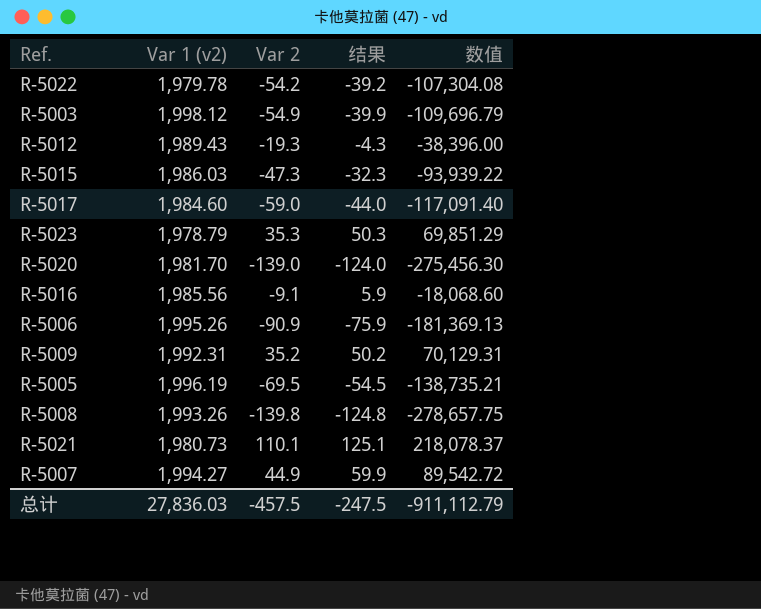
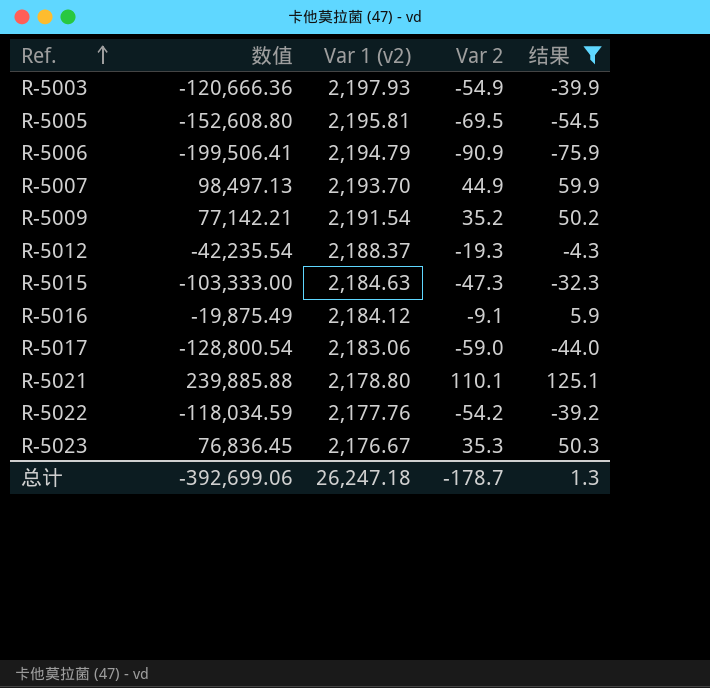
filter: none -> 结果 >= -75.9
row order: none -> Ref. ascending
column 数值 | position: 5 -> 2
R-5003 | 数值: -109,696.79 -> -120,666.36
R-5003 | Var 1 (v2): 1,998.12 -> 2,197.93
R-5005 | 数值: -138,735.21 -> -152,608.80
R-5005 | Var 1 (v2): 1,996.19 -> 2,195.81
R-5006 | 数值: -181,369.13 -> -199,506.41
R-5006 | Var 1 (v2): 1,995.26 -> 2,194.79
R-5007 | 数值: 89,542.72 -> 98,497.13
R-5007 | Var 1 (v2): 1,994.27 -> 2,193.70
R-5009 | 数值: 70,129.31 -> 77,142.21
R-5009 | Var 1 (v2): 1,992.31 -> 2,191.54
R-5012 | 数值: -38,396.00 -> -42,235.54
R-5012 | Var 1 (v2): 1,989.43 -> 2,188.37
R-5015 | 数值: -93,939.22 -> -103,333.00
R-5015 | Var 1 (v2): 1,986.03 -> 2,184.63
R-5016 | 数值: -18,068.60 -> -19,875.49
R-5016 | Var 1 (v2): 1,985.56 -> 2,184.12
R-5017 | 数值: -117,091.40 -> -128,800.54
R-5017 | Var 1 (v2): 1,984.60 -> 2,183.06
R-5021 | 数值: 218,078.37 -> 239,885.88
R-5021 | Var 1 (v2): 1,980.73 -> 2,178.80
R-5022 | 数值: -107,304.08 -> -118,034.59
R-5022 | Var 1 (v2): 1,979.78 -> 2,177.76
R-5023 | 数值: 69,851.29 -> 76,836.45
R-5023 | Var 1 (v2): 1,978.79 -> 2,176.67
总计 | 数值: -911,112.79 -> -392,699.06
总计 | Var 1 (v2): 27,836.03 -> 26,247.18
总计 | Var 2: -457.5 -> -178.7
总计 | 结果: -247.5 -> 1.3

